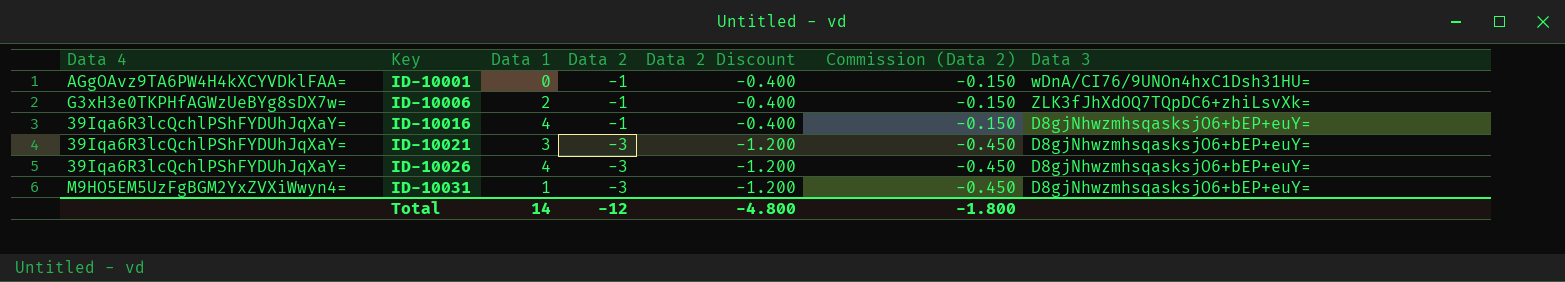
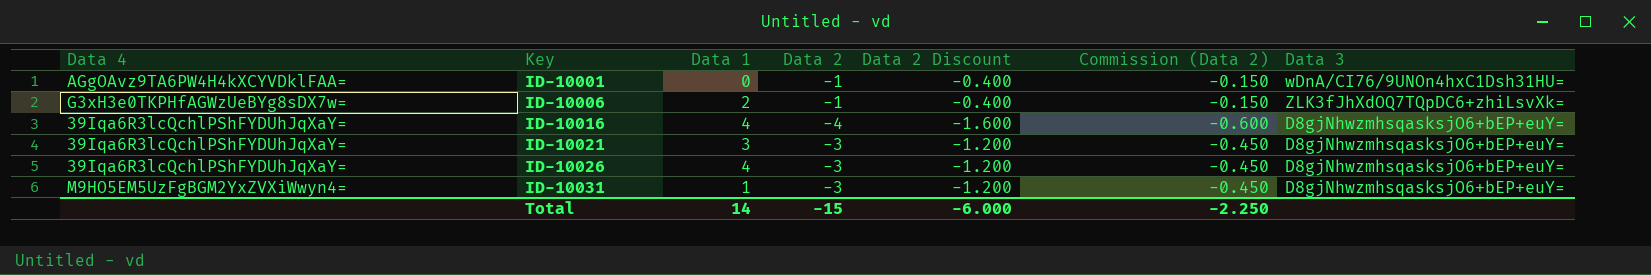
ID-10016 | Data 2: -1 -> -4
ID-10016 | Data 2 Discount: -0.400 -> -1.600
ID-10016 | Commission (Data 2): -0.150 -> -0.600
Total | Data 2: -12 -> -15
Total | Data 2 Discount: -4.800 -> -6.000
Total | Commission (Data 2): -1.800 -> -2.250

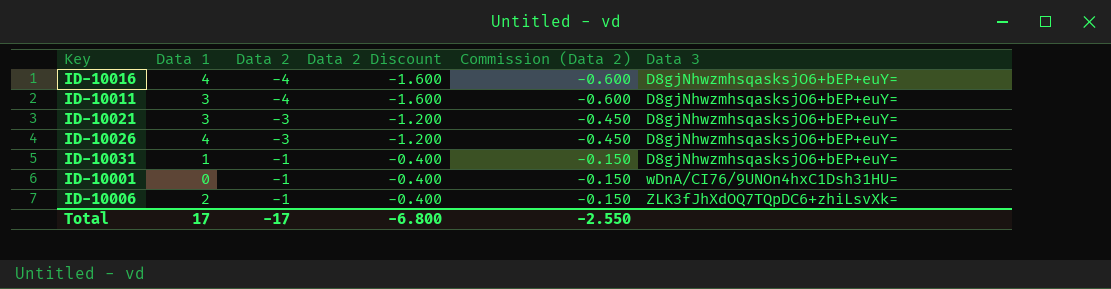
row order: Key ascending -> Data 2 ascending
column Data 4 | position: 1 -> none
row ID-10011: none -> 3 | -4 | -1.600 | -0.600 | D8gjNhwzmhsqasksjO6+bEP+euY=
ID-10031 | Data 2: -3 -> -1
ID-10031 | Data 2 Discount: -1.200 -> -0.400
ID-10031 | Commission (Data 2): -0.450 -> -0.150
Total | Data 1: 14 -> 17
Total | Data 2: -15 -> -17
Total | Data 2 Discount: -6.000 -> -6.800
Total | Commission (Data 2): -2.250 -> -2.550

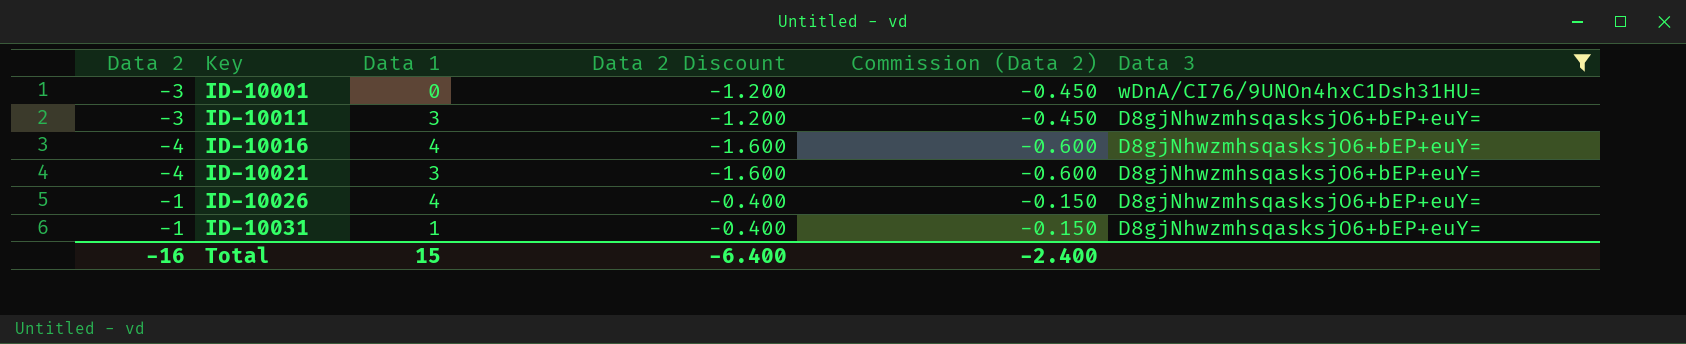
filter: none -> Data 3 != ZLK3fJhXdOQ7TQpDC6+zhiLsvXk=
row order: Data 2 ascending -> Key ascending
column Data 2 | position: 3 -> 1
ID-10001 | Data 2: -1 -> -3
ID-10001 | Data 2 Discount: -0.400 -> -1.200
ID-10001 | Commission (Data 2): -0.150 -> -0.450
ID-10011 | Data 2: -4 -> -3
ID-10011 | Data 2 Discount: -1.600 -> -1.200
ID-10011 | Commission (Data 2): -0.600 -> -0.450
ID-10021 | Data 2: -3 -> -4
ID-10021 | Data 2 Discount: -1.200 -> -1.600
ID-10021 | Commission (Data 2): -0.450 -> -0.600
ID-10026 | Data 2: -3 -> -1
ID-10026 | Data 2 Discount: -1.200 -> -0.400
ID-10026 | Commission (Data 2): -0.450 -> -0.150
Total | Data 2: -17 -> -16
Total | Data 1: 17 -> 15
Total | Data 2 Discount: -6.800 -> -6.400
Total | Commission (Data 2): -2.550 -> -2.400

